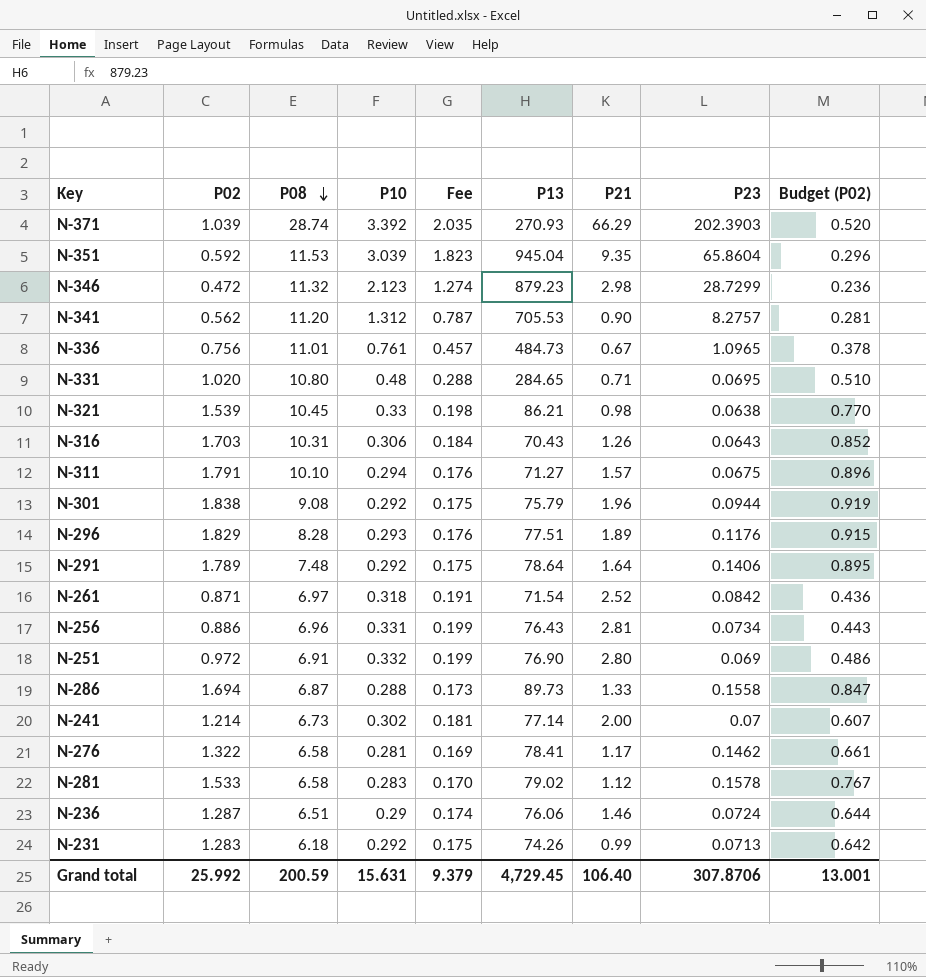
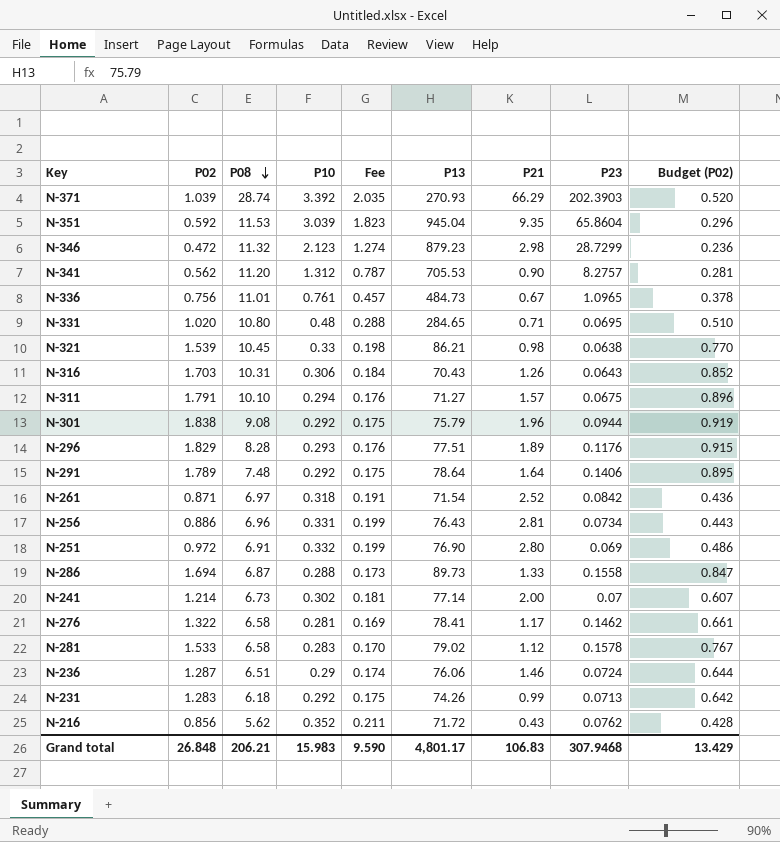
row N-216: none -> 0.856 | 5.62 | 0.352 | 0.211 | 71.72 | 0.43 | 0.0762 | 0.428
Grand total | P02: 25.992 -> 26.848
Grand total | P08: 200.59 -> 206.21
Grand total | P10: 15.631 -> 15.983
Grand total | Fee: 9.379 -> 9.590
Grand total | P13: 4,729.45 -> 4,801.17
Grand total | P21: 106.40 -> 106.83
Grand total | P23: 307.8706 -> 307.9468
Grand total | Budget (P02): 13.001 -> 13.429

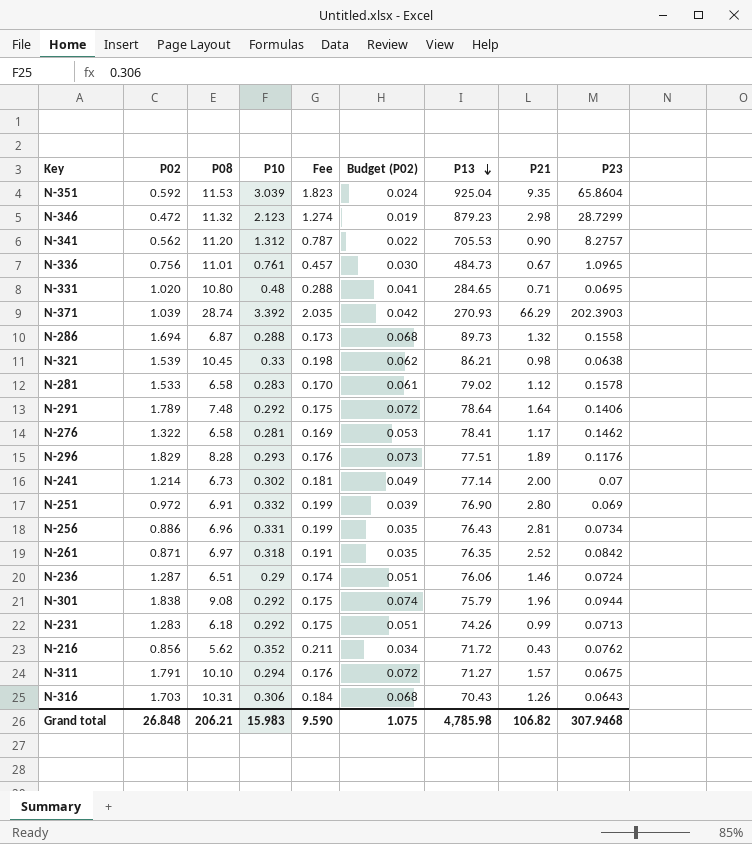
row order: P08 descending -> P13 descending
column Budget (P02) | formula: [P02] * 0.5 -> [P02] * 0.04
column Budget (P02) | position: 9 -> 6
N-351 | P13: 945.04 -> 925.04
N-286 | P21: 1.33 -> 1.32
N-261 | P13: 71.54 -> 76.35
Grand total | Budget (P02): 13.429 -> 1.075
Grand total | P13: 4,801.17 -> 4,785.98
Grand total | P21: 106.83 -> 106.82

